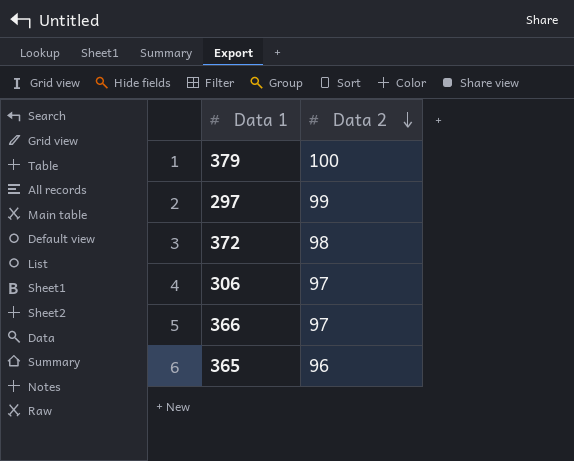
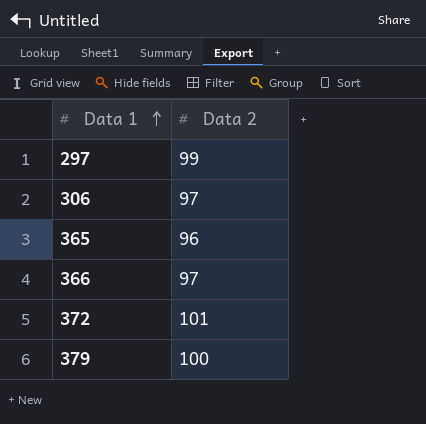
row order: Data 2 descending -> Data 1 ascending
372 | Data 2: 98 -> 101

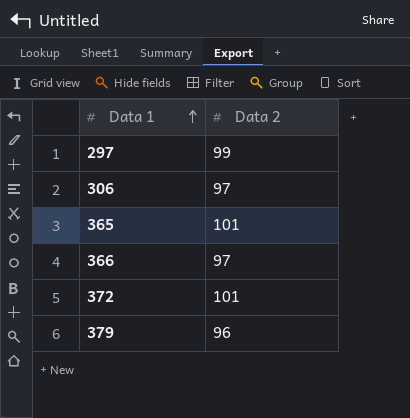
365 | Data 2: 96 -> 101
379 | Data 2: 100 -> 96

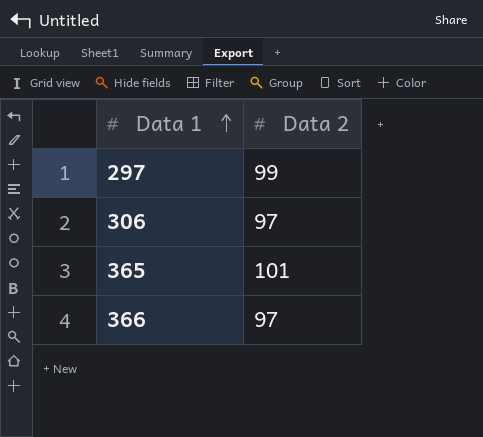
row 372: 101 -> none
row 379: 96 -> none

